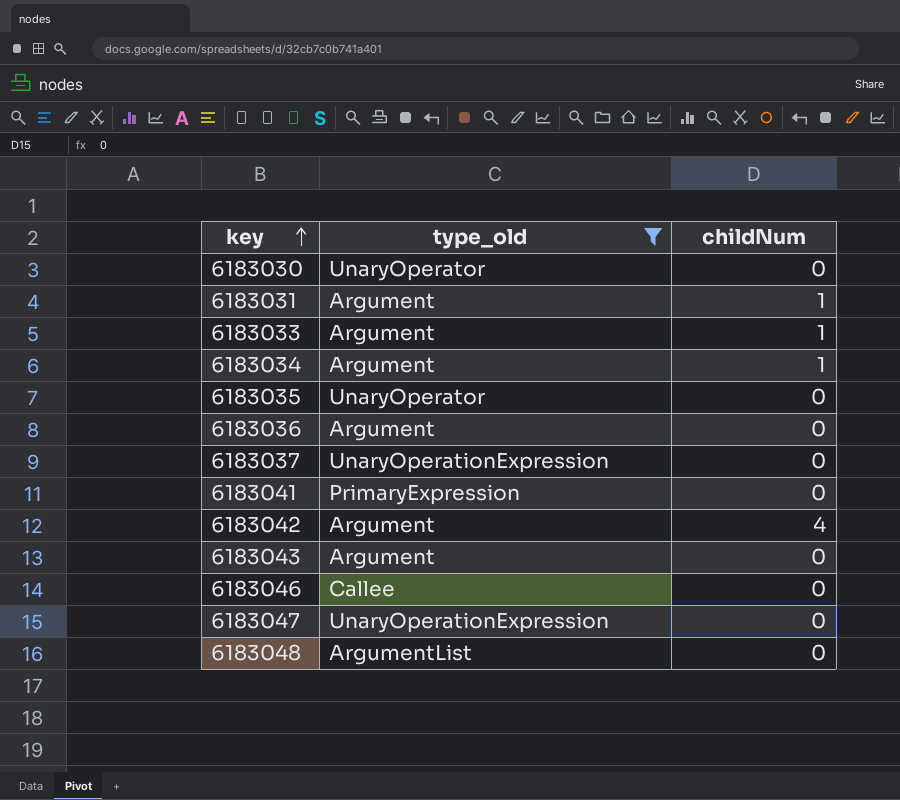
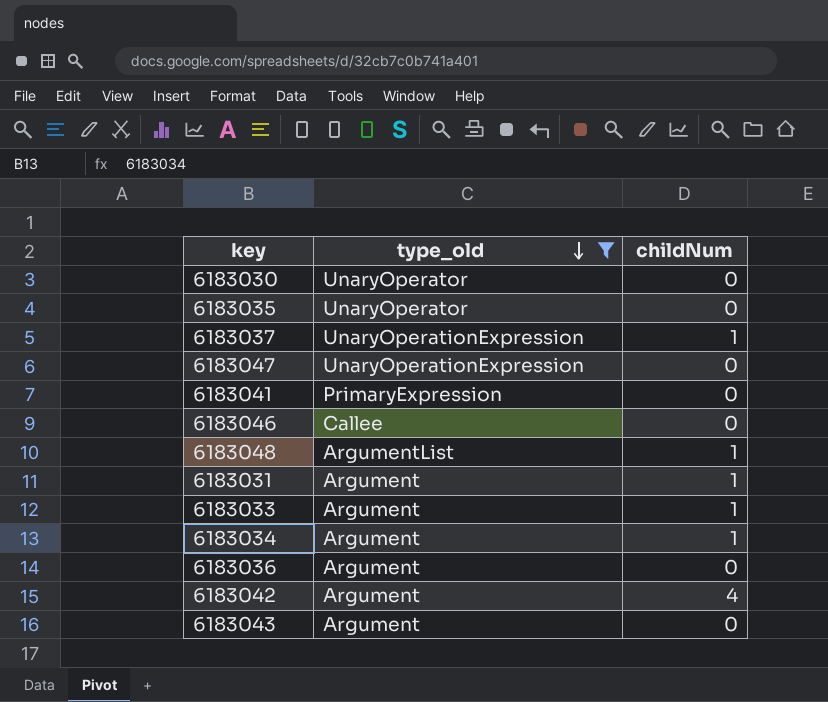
row order: key ascending -> type_old descending
6183037 | childNum: 0 -> 1
6183048 | childNum: 0 -> 1

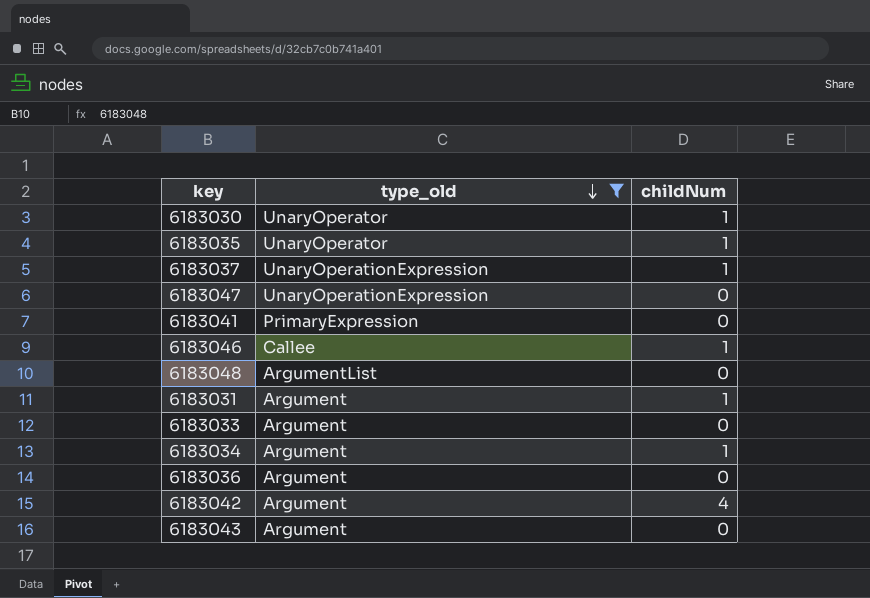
6183030 | childNum: 0 -> 1
6183035 | childNum: 0 -> 1
6183046 | childNum: 0 -> 1
6183048 | childNum: 1 -> 0
6183033 | childNum: 1 -> 0

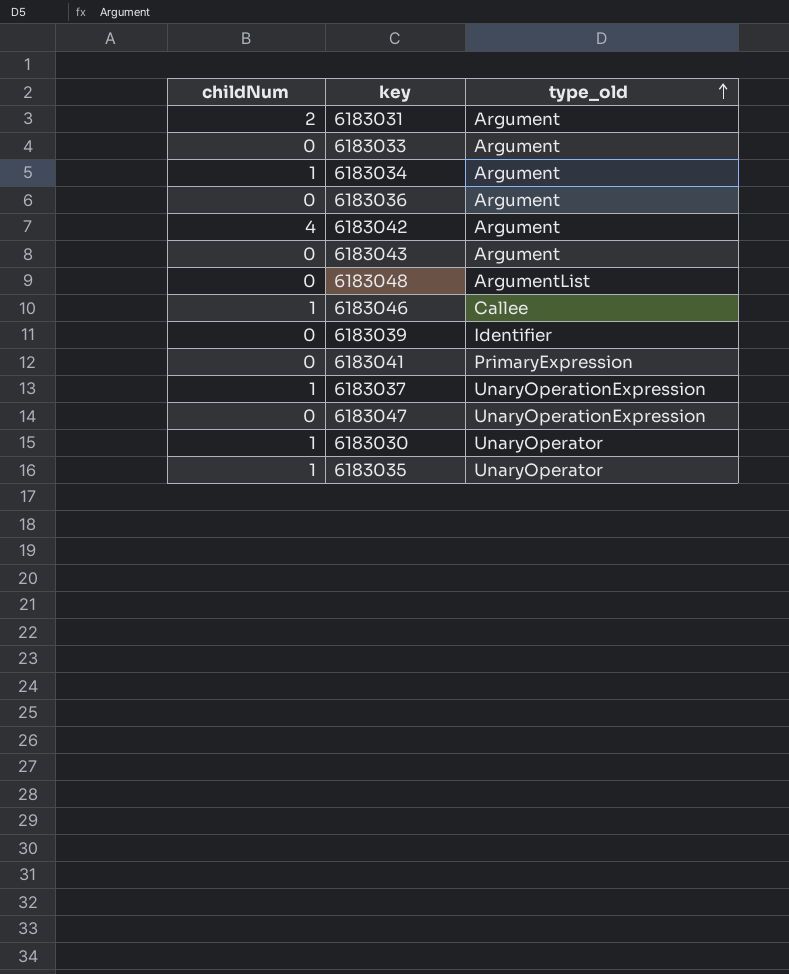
filter: type_old != Identifier -> none
row order: type_old descending -> type_old ascending
column childNum | position: 3 -> 1
6183031 | childNum: 1 -> 2

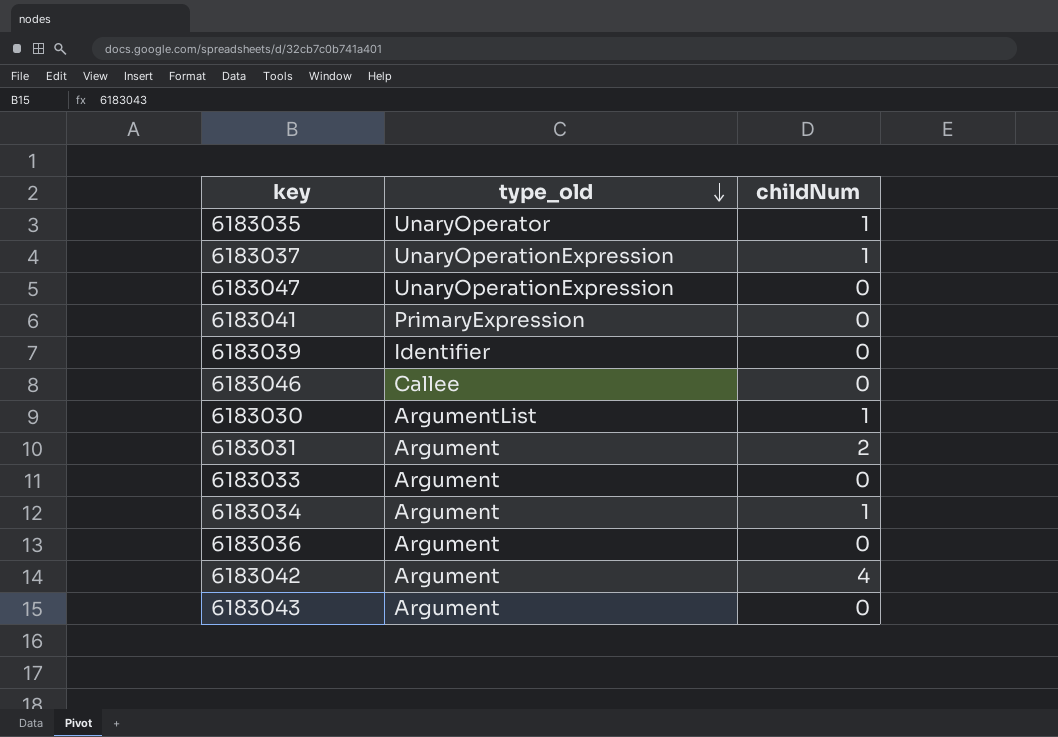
row order: type_old ascending -> type_old descending
column childNum | position: 1 -> 3
row 6183048: 0 | ArgumentList -> none
6183046 | childNum: 1 -> 0
6183030 | type_old: UnaryOperator -> ArgumentList

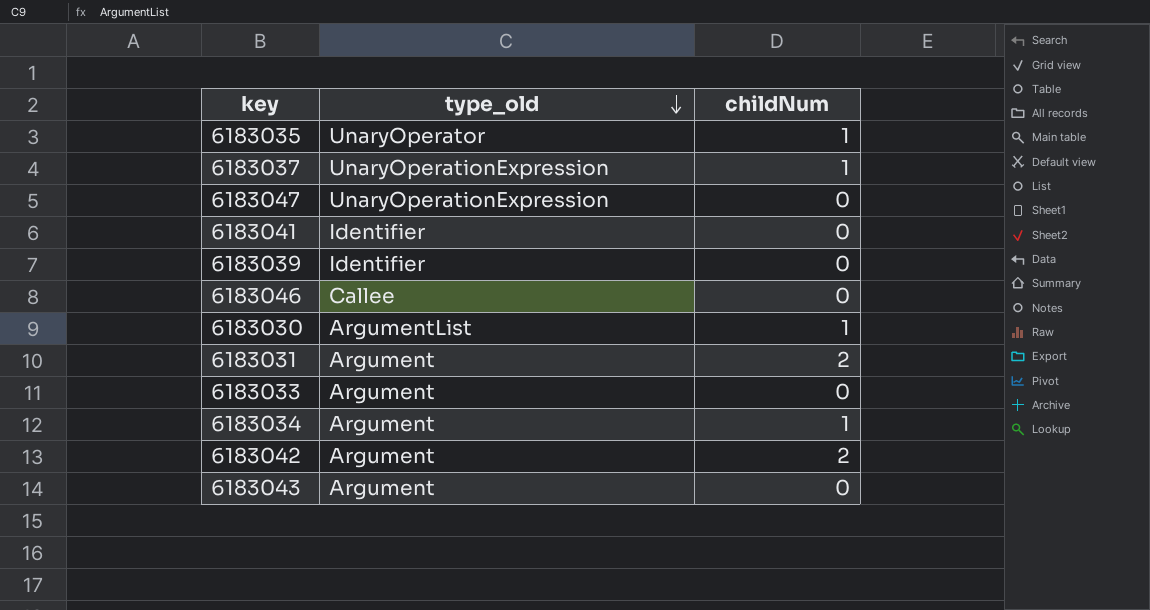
row 6183036: Argument | 0 -> none
6183041 | type_old: PrimaryExpression -> Identifier
6183042 | childNum: 4 -> 2

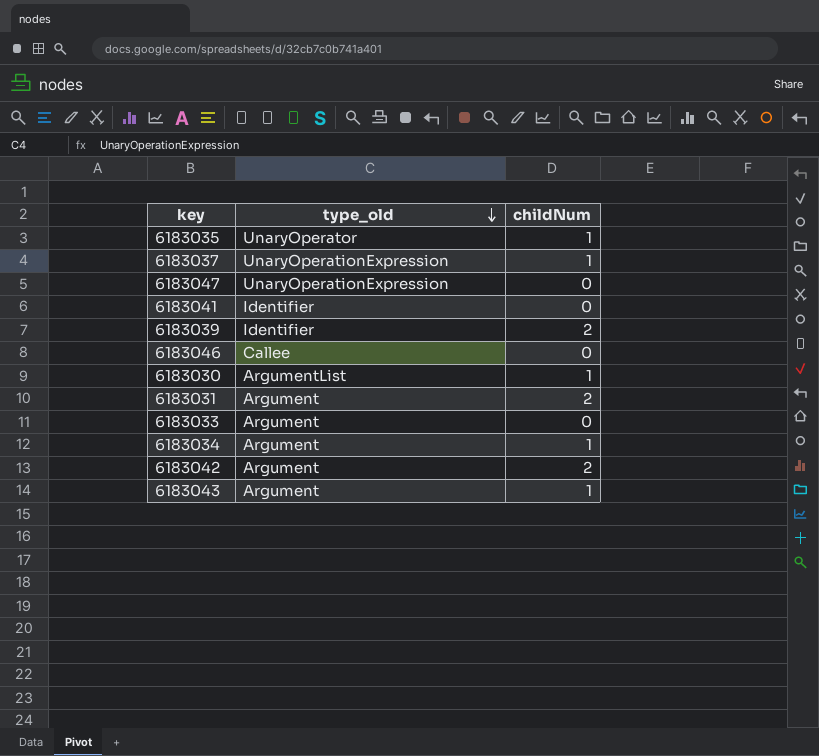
6183039 | childNum: 0 -> 2
6183043 | childNum: 0 -> 1

